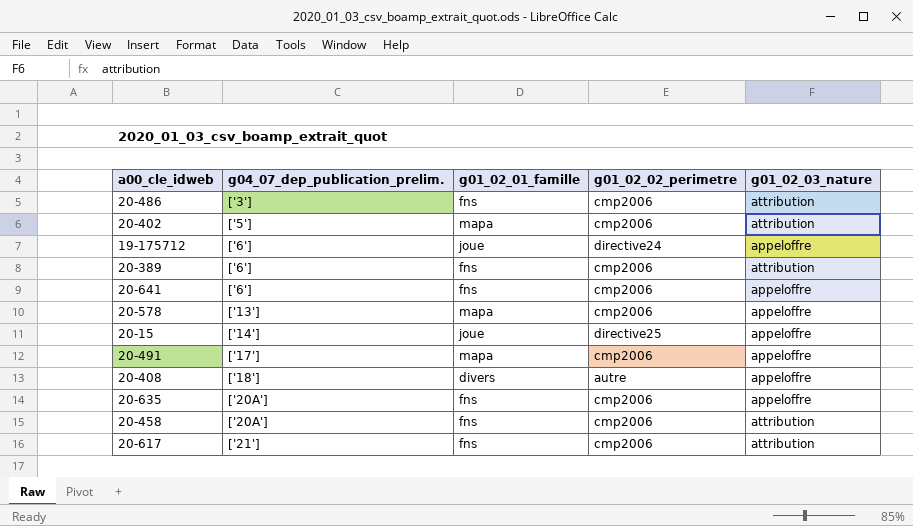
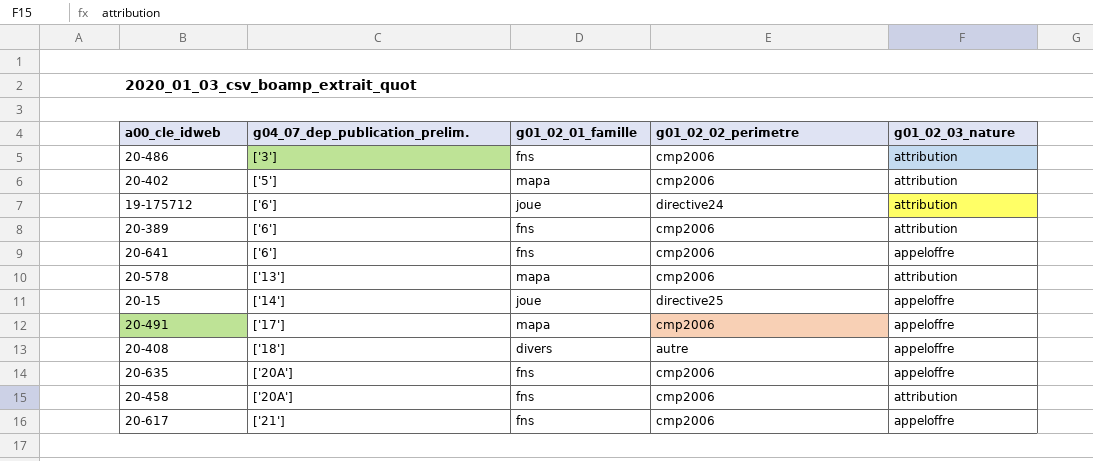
19-175712 | g01_02_03_nature: appeloffre -> attribution
20-578 | g01_02_03_nature: appeloffre -> attribution
20-617 | g01_02_03_nature: attribution -> appeloffre

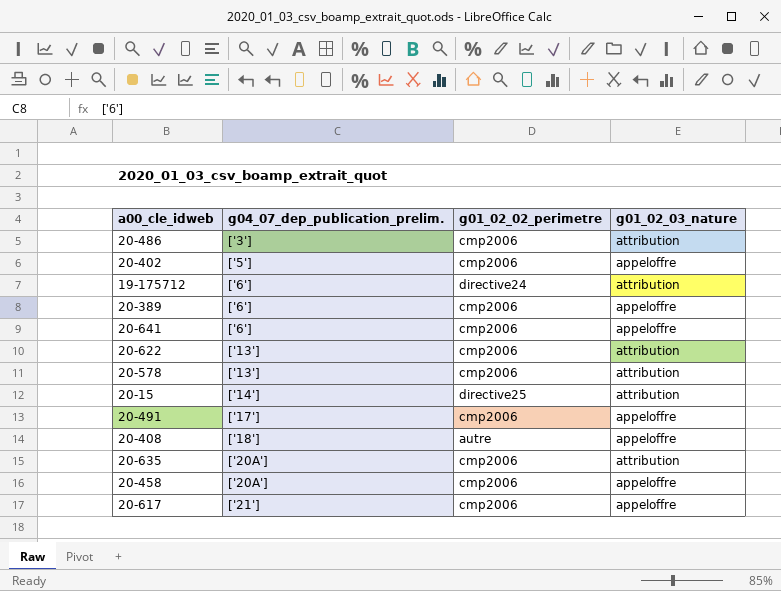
column g01_02_01_famille | position: 3 -> none
20-402 | g01_02_03_nature: attribution -> appeloffre
20-389 | g01_02_03_nature: attribution -> appeloffre
row 20-622: none -> ['13'] | cmp2006 | attribution
20-15 | g01_02_03_nature: appeloffre -> attribution
20-635 | g01_02_03_nature: appeloffre -> attribution
20-458 | g01_02_03_nature: attribution -> appeloffre

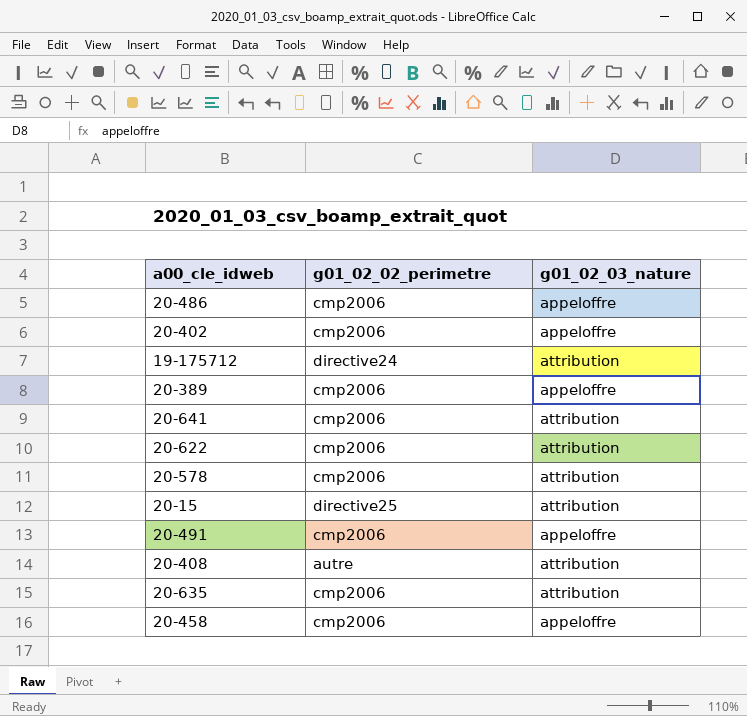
column g04_07_dep_publication_prelim. | position: 2 -> none
row 20-617: ['21'] | cmp2006 | appeloffre -> none
20-486 | g01_02_03_nature: attribution -> appeloffre
20-641 | g01_02_03_nature: appeloffre -> attribution
20-408 | g01_02_03_nature: appeloffre -> attribution

